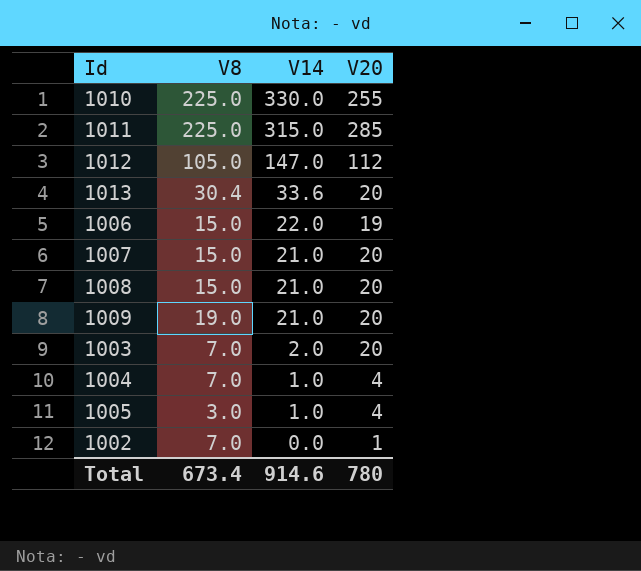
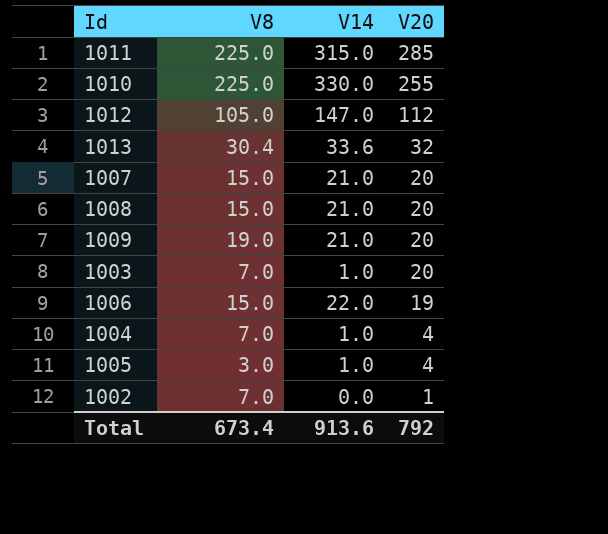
row order: V14 descending -> V20 descending
1013 | V20: 20 -> 32
1003 | V14: 2.0 -> 1.0
Total | V14: 914.6 -> 913.6
Total | V20: 780 -> 792

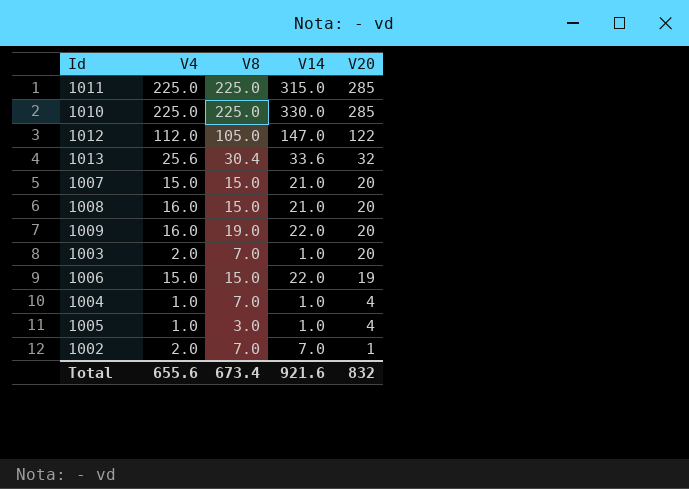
column V4 | position: none -> 2
1010 | V20: 255 -> 285
1012 | V20: 112 -> 122
1009 | V14: 21.0 -> 22.0
1002 | V14: 0.0 -> 7.0
Total | V14: 913.6 -> 921.6
Total | V20: 792 -> 832

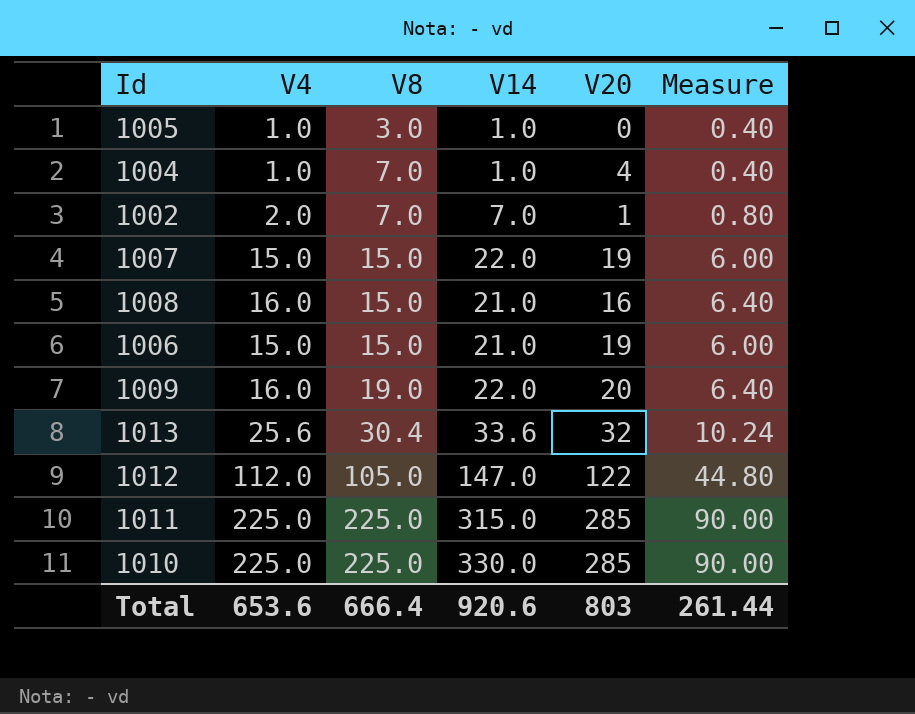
row order: V20 descending -> V8 ascending
column Measure | formula: none -> [V4] * 0.4
row 1003: 2.0 | 7.0 | 1.0 | 20 -> none
1005 | V20: 4 -> 0
1007 | V14: 21.0 -> 22.0
1007 | V20: 20 -> 19
1008 | V20: 20 -> 16
1006 | V14: 22.0 -> 21.0
Total | V4: 655.6 -> 653.6
Total | V8: 673.4 -> 666.4
Total | V14: 921.6 -> 920.6
Total | V20: 832 -> 803

